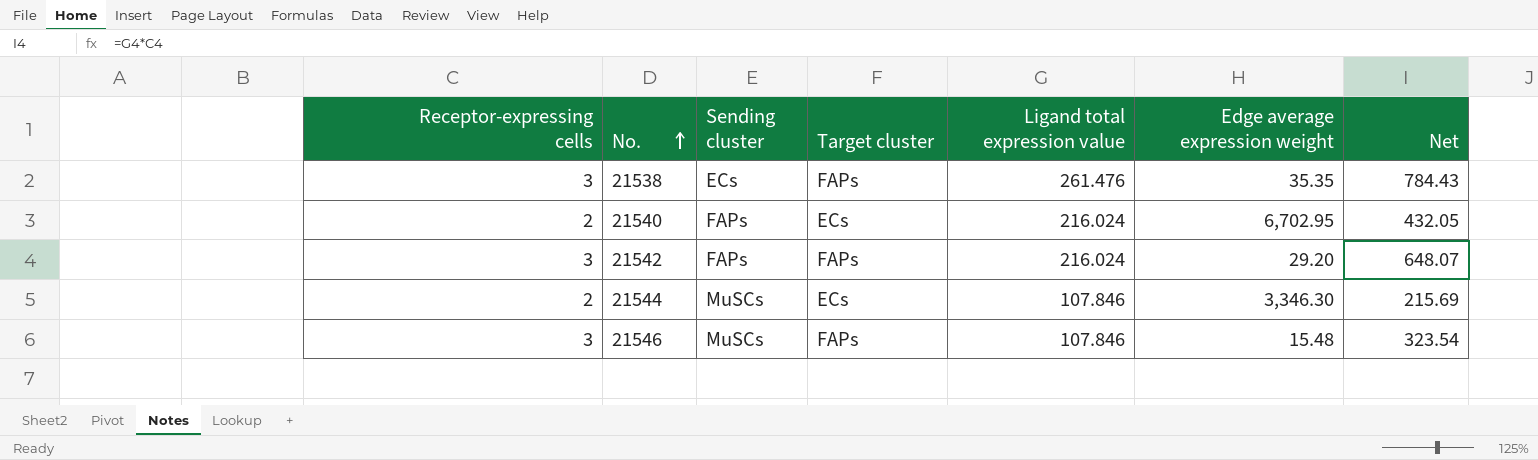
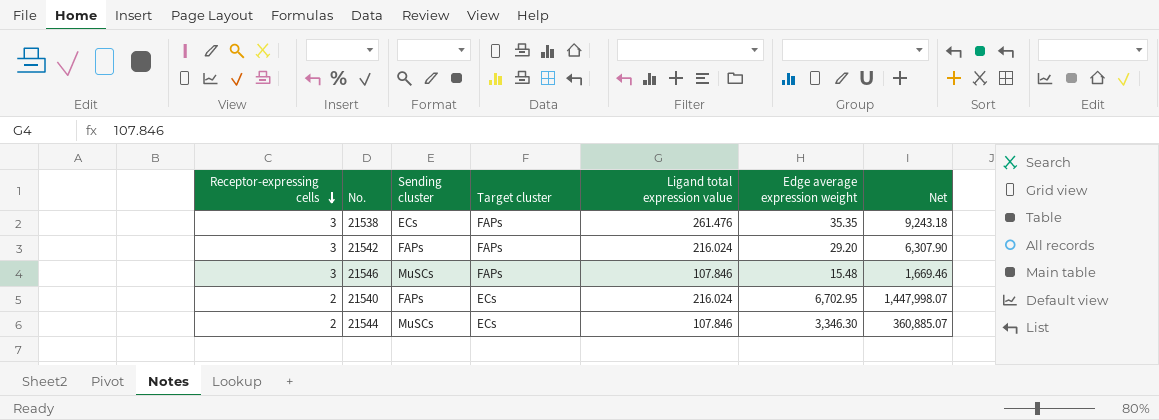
row order: No. ascending -> Receptor-expressing cells descending
column Net | formula: [Receptor-expressing cells] * [Ligand total expression value] -> [Ligand total expression value] * [Edge average expression weight]

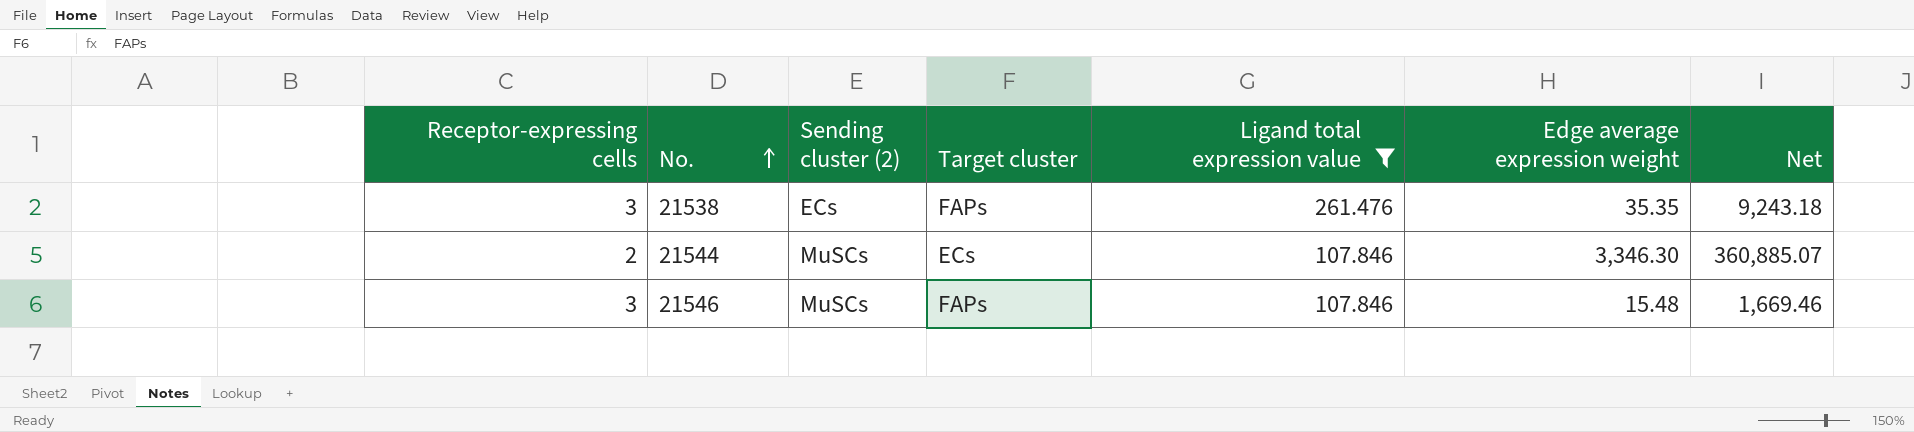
filter: none -> Ligand total expression value != 216.024
row order: Receptor-expressing cells descending -> No. ascending
column name: Sending cluster -> Sending cluster (2)

